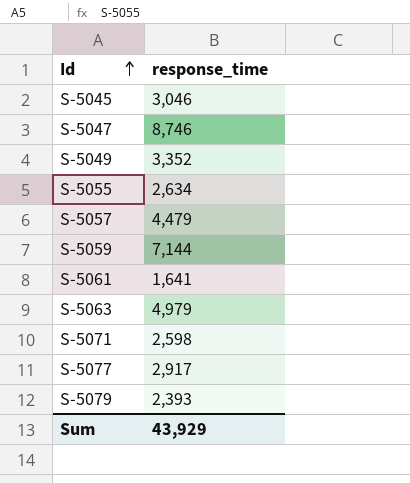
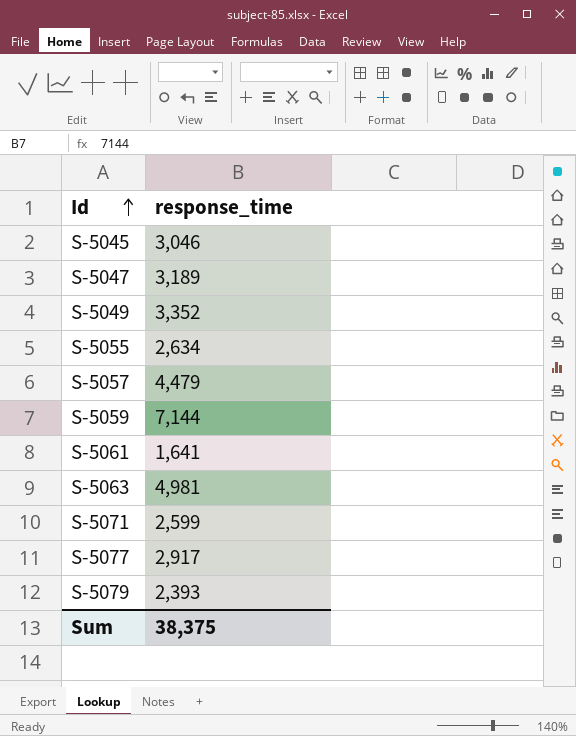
S-5047 | response_time: 8,746 -> 3,189
S-5063 | response_time: 4,979 -> 4,981
S-5071 | response_time: 2,598 -> 2,599
Sum | response_time: 43,929 -> 38,375

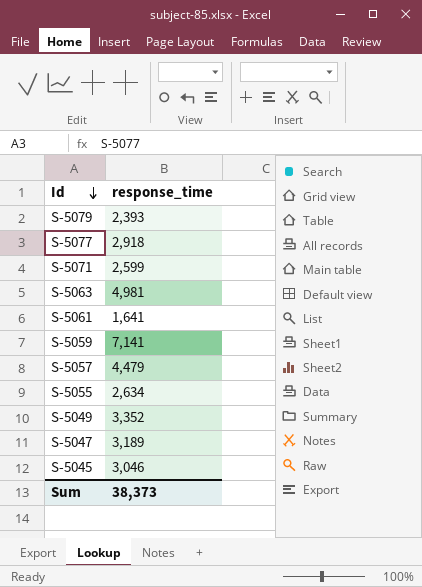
row order: Id ascending -> Id descending
S-5077 | response_time: 2,917 -> 2,918
S-5059 | response_time: 7,144 -> 7,141
Sum | response_time: 38,375 -> 38,373

